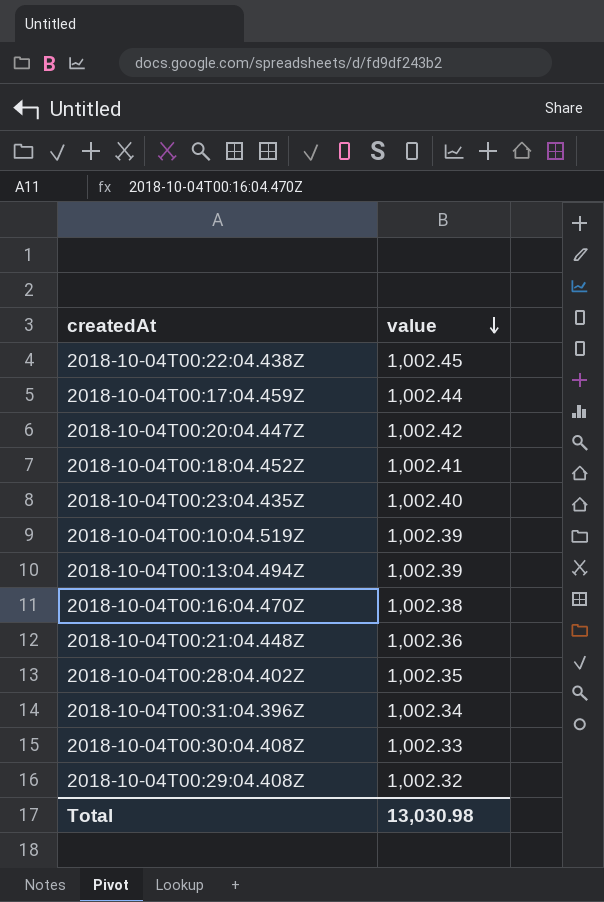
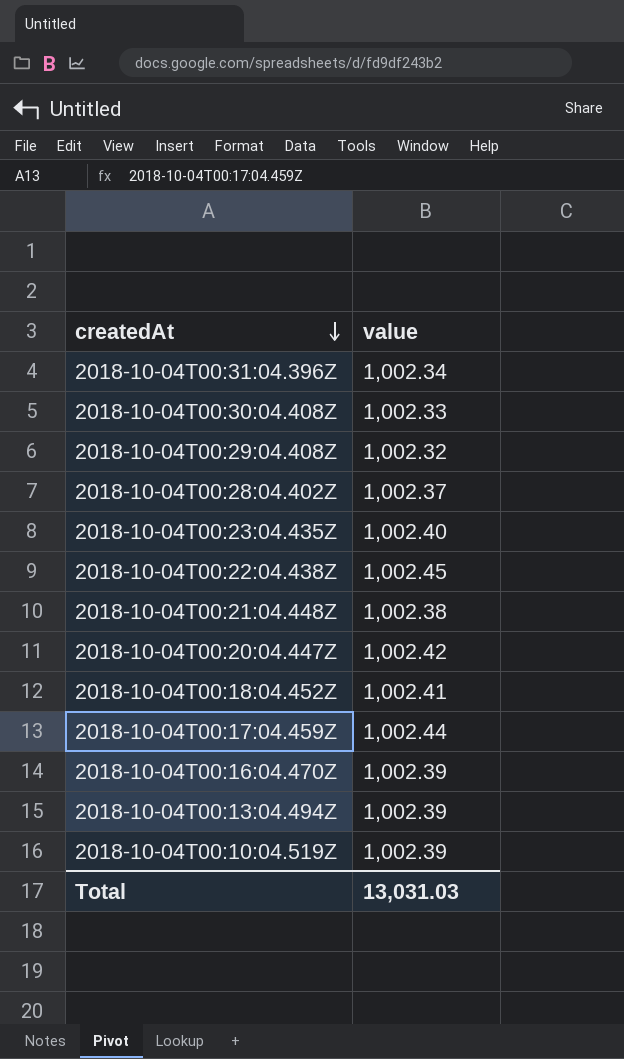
row order: value descending -> createdAt descending
2018-10-04T00:28:04.402Z | value: 1,002.35 -> 1,002.37
2018-10-04T00:21:04.448Z | value: 1,002.36 -> 1,002.38
2018-10-04T00:16:04.470Z | value: 1,002.38 -> 1,002.39
Total | value: 13,030.98 -> 13,031.03

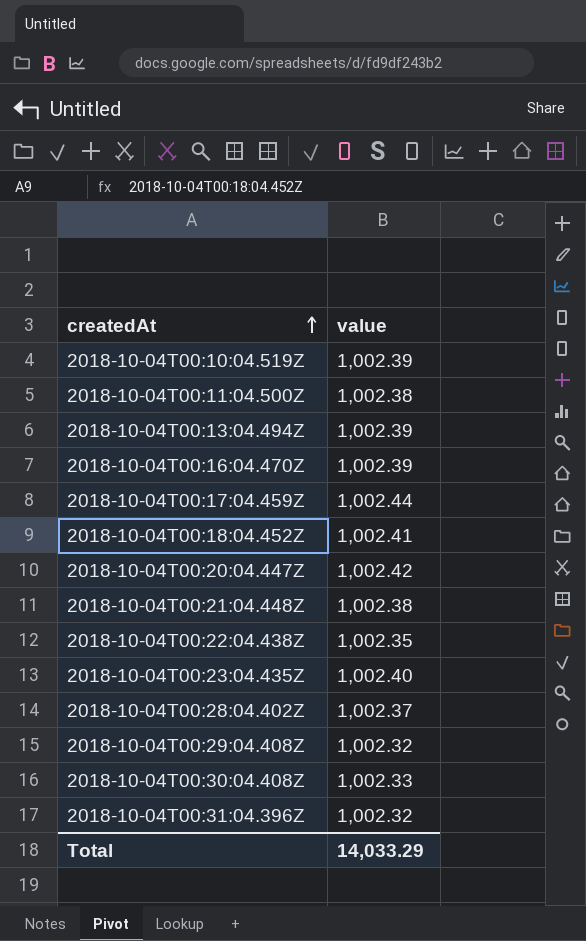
row order: createdAt descending -> createdAt ascending
row 2018-10-04T00:11:04.500Z: none -> 1,002.38
2018-10-04T00:22:04.438Z | value: 1,002.45 -> 1,002.35
2018-10-04T00:31:04.396Z | value: 1,002.34 -> 1,002.32
Total | value: 13,031.03 -> 14,033.29

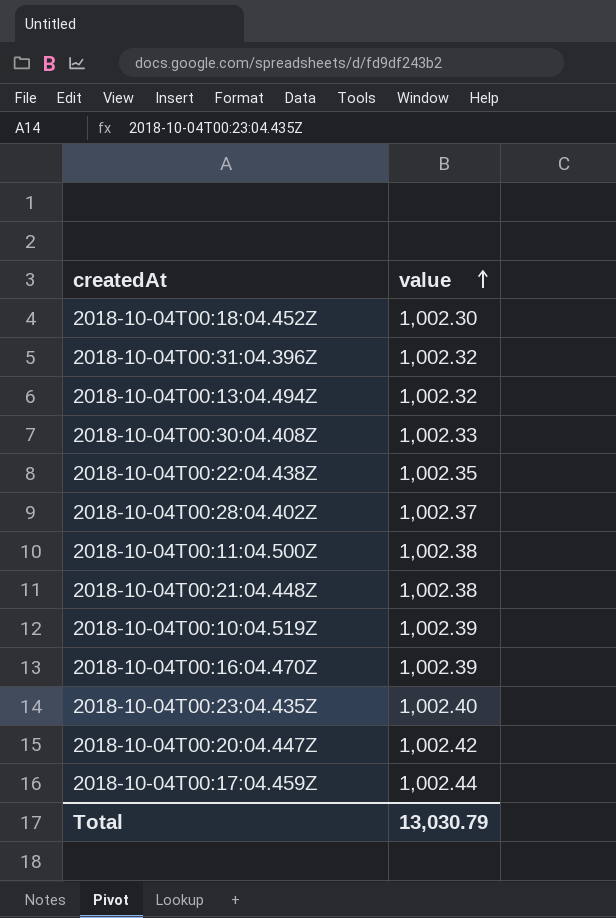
row order: createdAt ascending -> value ascending
row 2018-10-04T00:29:04.408Z: 1,002.32 -> none
2018-10-04T00:18:04.452Z | value: 1,002.41 -> 1,002.30
2018-10-04T00:13:04.494Z | value: 1,002.39 -> 1,002.32
Total | value: 14,033.29 -> 13,030.79

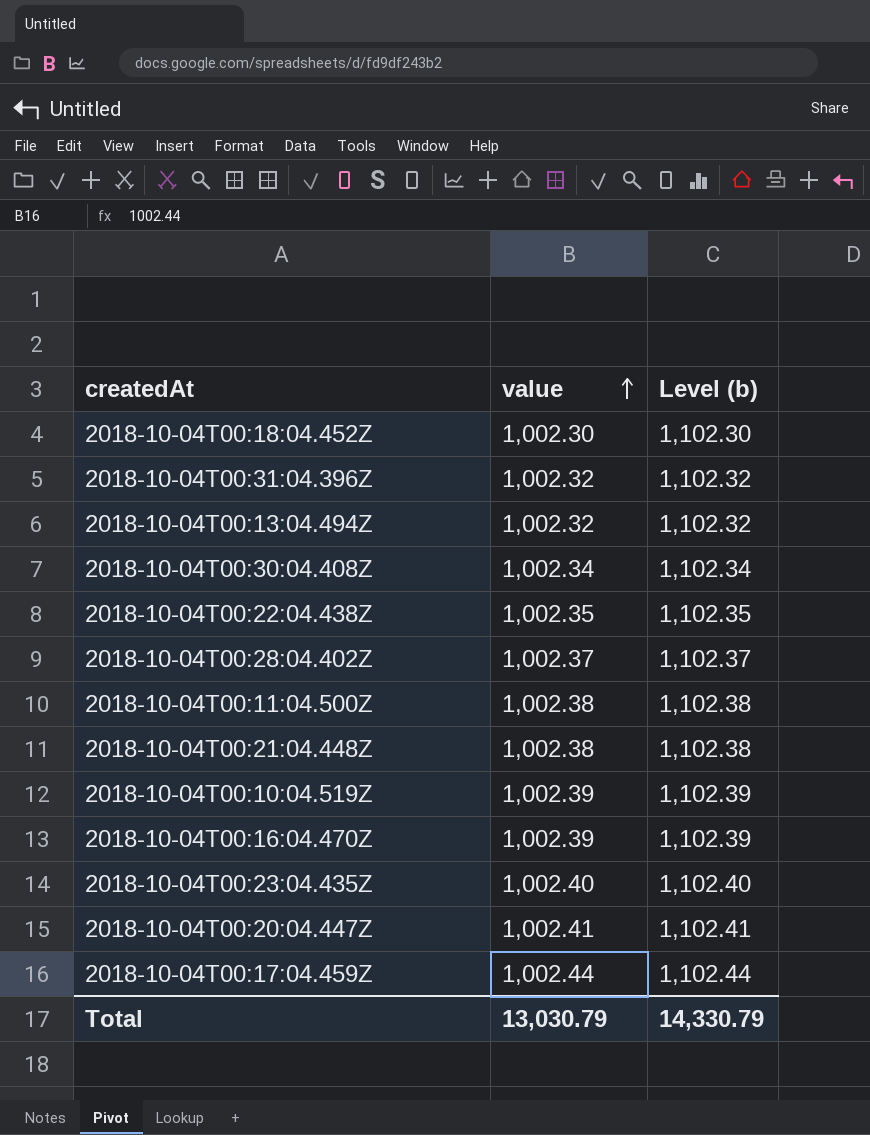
column Level (b) | formula: none -> [value] + 100
2018-10-04T00:30:04.408Z | value: 1,002.33 -> 1,002.34
2018-10-04T00:20:04.447Z | value: 1,002.42 -> 1,002.41

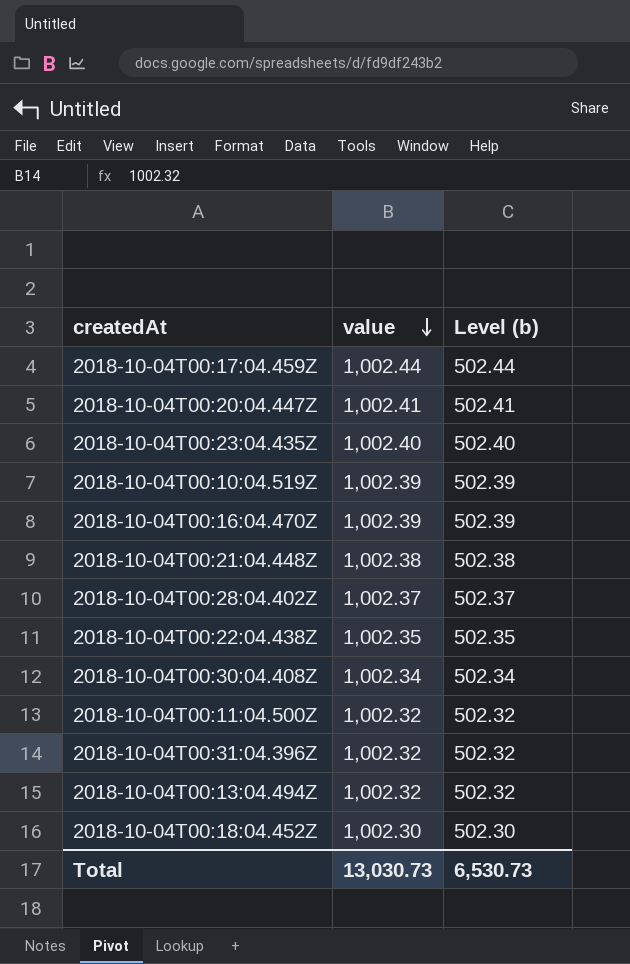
row order: value ascending -> value descending
column Level (b) | formula: [value] + 100 -> [value] - 500
2018-10-04T00:11:04.500Z | value: 1,002.38 -> 1,002.32
Total | value: 13,030.79 -> 13,030.73
Total | Level (b): 14,330.79 -> 6,530.73

